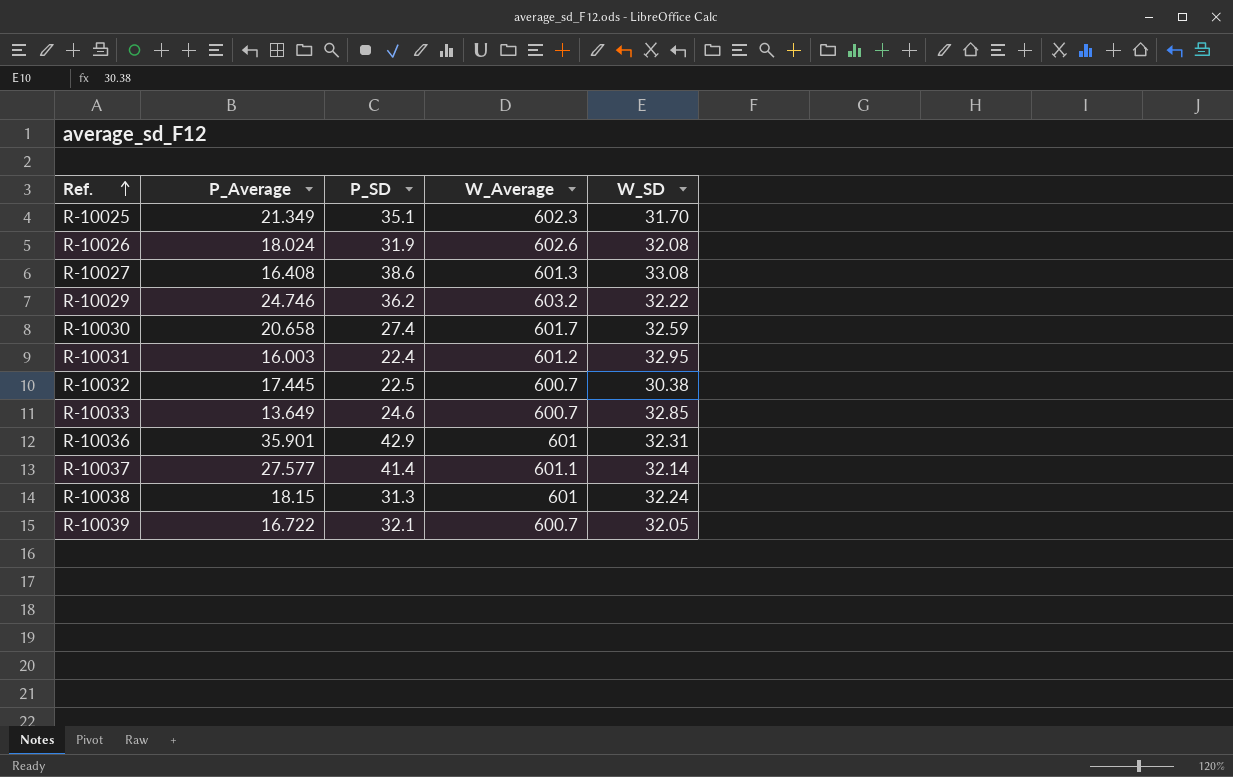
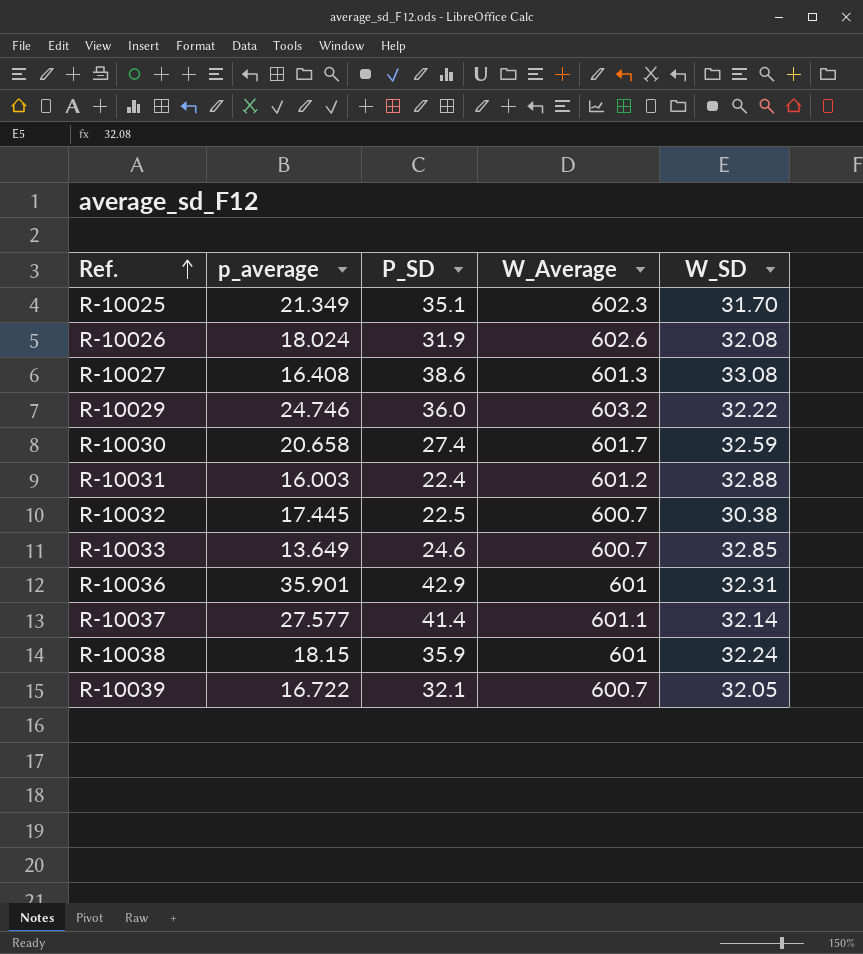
column name: P_Average -> p_average
R-10029 | P_SD: 36.2 -> 36.0
R-10031 | W_SD: 32.95 -> 32.88
R-10038 | P_SD: 31.3 -> 35.9

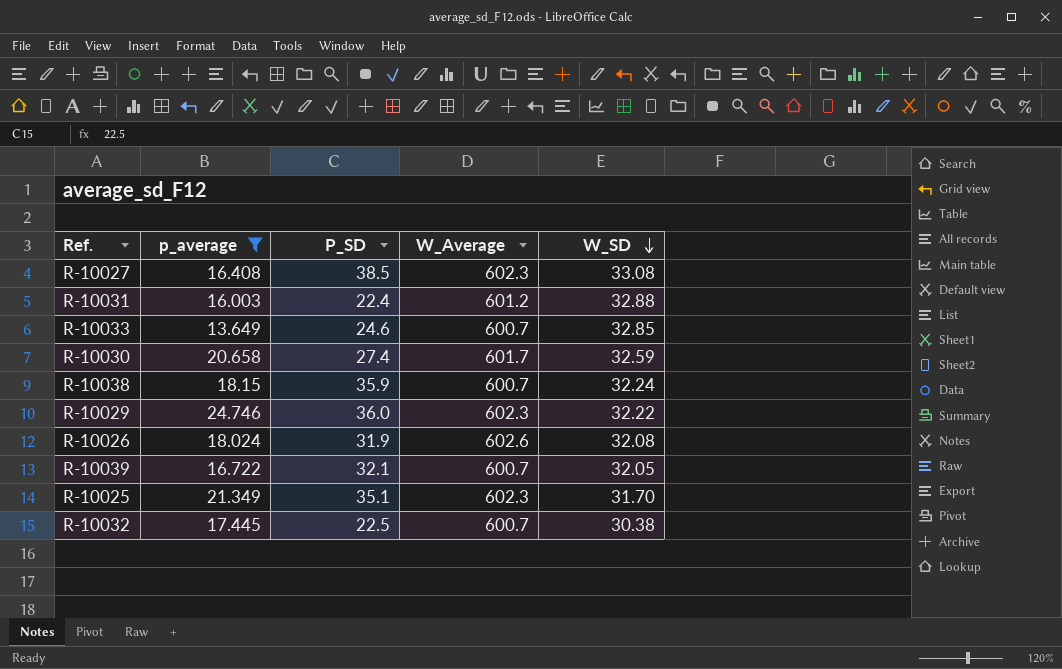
filter: none -> p_average <= 24.746
row order: Ref. ascending -> W_SD descending
R-10027 | P_SD: 38.6 -> 38.5
R-10027 | W_Average: 601.3 -> 602.3
R-10038 | W_Average: 601 -> 600.7
R-10029 | W_Average: 603.2 -> 602.3

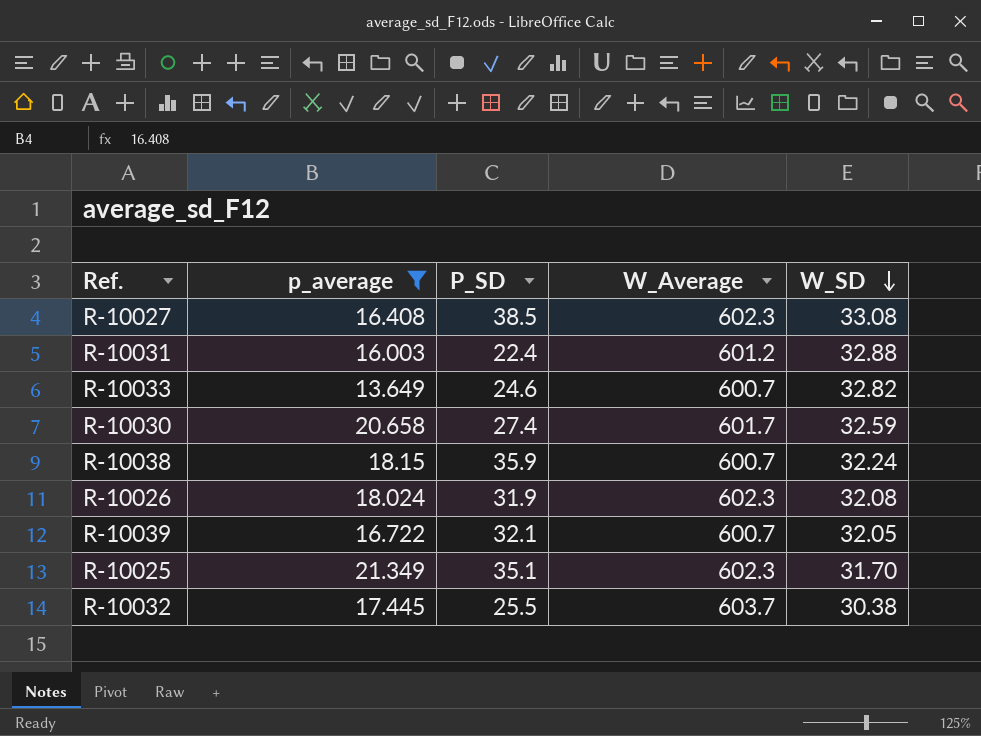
row R-10029: 24.746 | 36.0 | 602.3 | 32.22 -> none
R-10033 | W_SD: 32.85 -> 32.82
R-10026 | W_Average: 602.6 -> 602.3
R-10032 | P_SD: 22.5 -> 25.5
R-10032 | W_Average: 600.7 -> 603.7

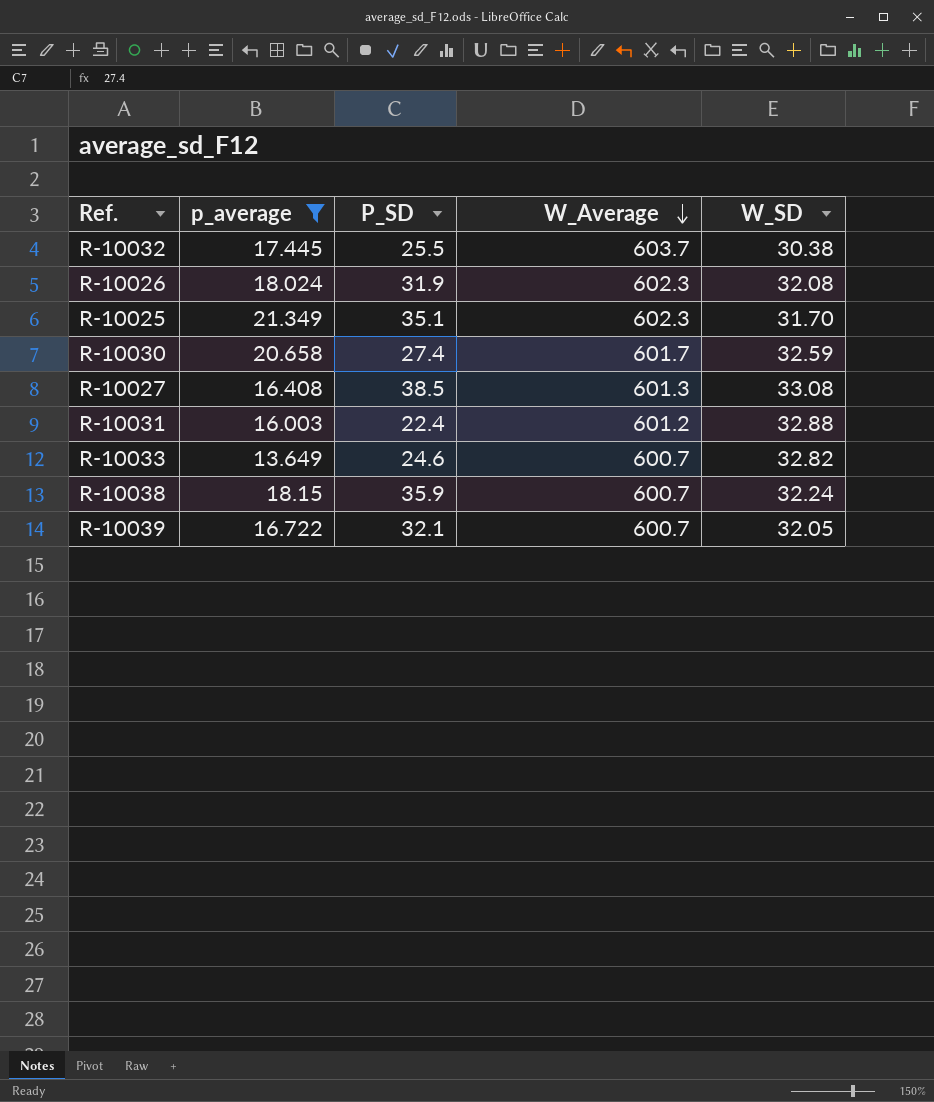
row order: W_SD descending -> W_Average descending
R-10027 | W_Average: 602.3 -> 601.3

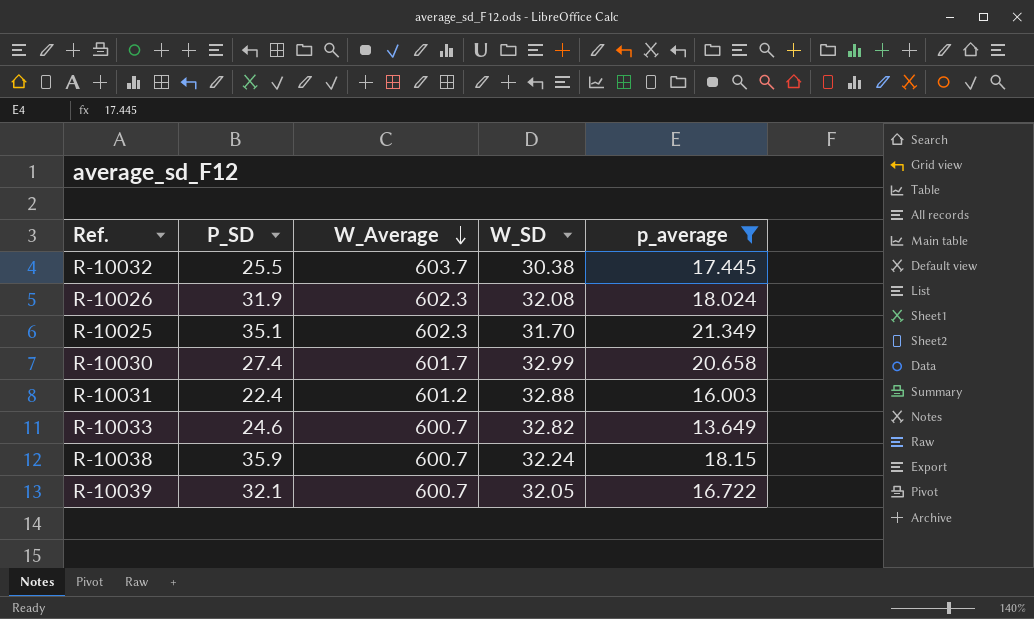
column p_average | position: 2 -> 5
row R-10027: 16.408 | 38.5 | 601.3 | 33.08 -> none
R-10030 | W_SD: 32.59 -> 32.99

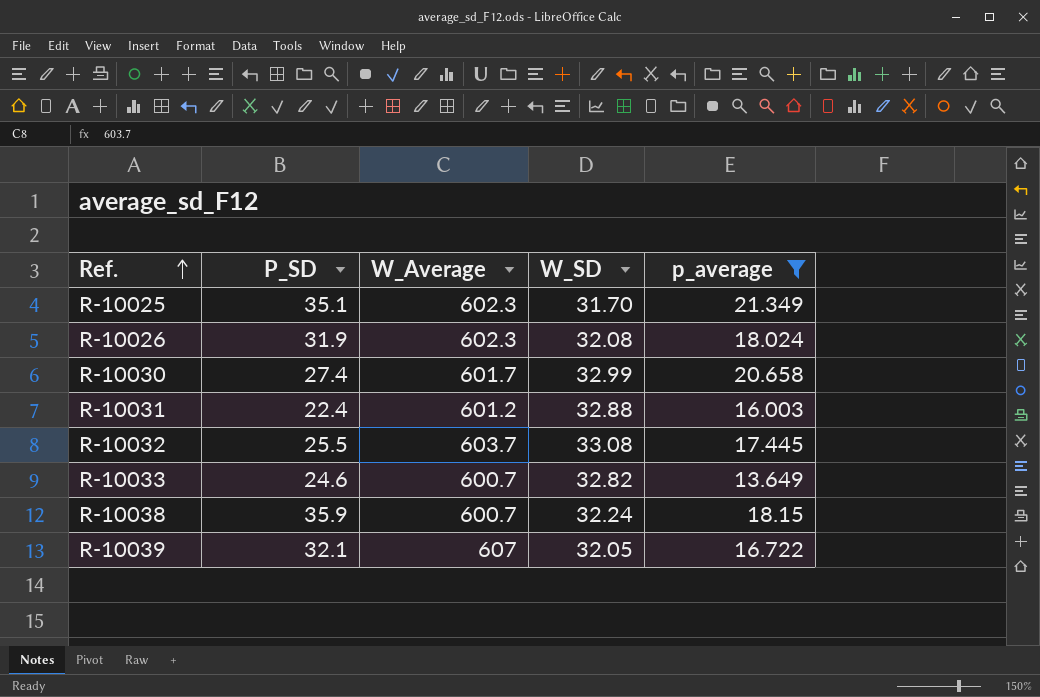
row order: W_Average descending -> Ref. ascending
R-10032 | W_SD: 30.38 -> 33.08
R-10039 | W_Average: 600.7 -> 607

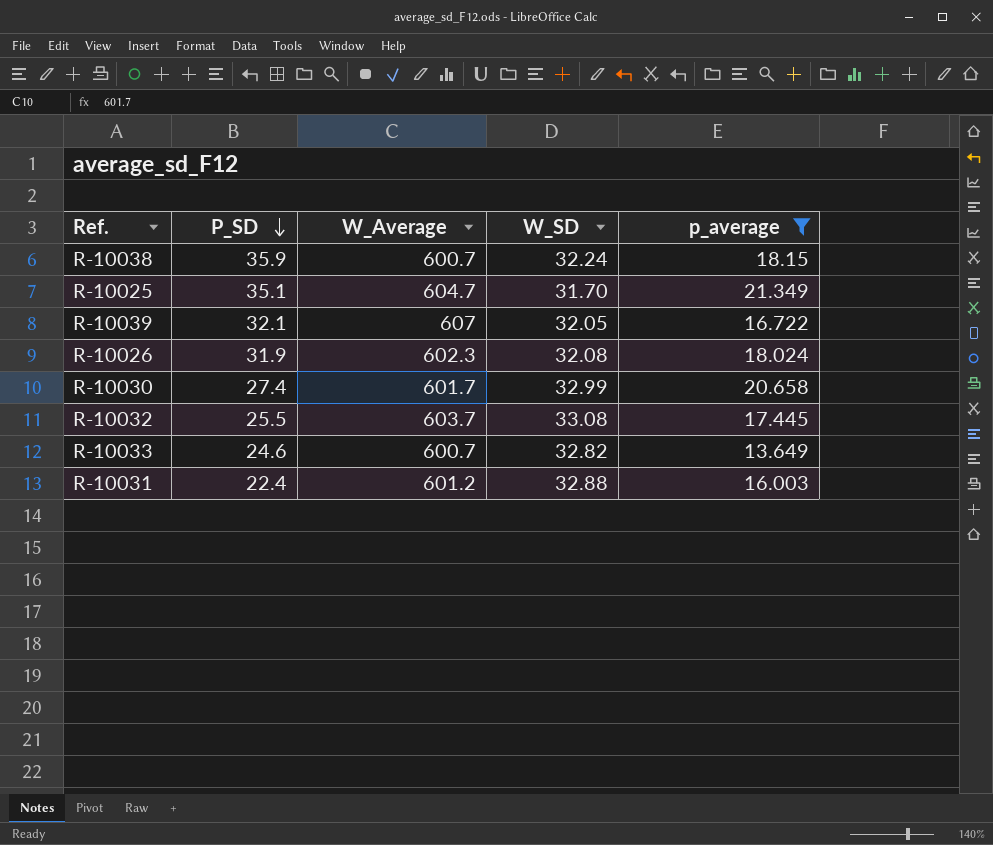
row order: Ref. ascending -> P_SD descending
R-10025 | W_Average: 602.3 -> 604.7

